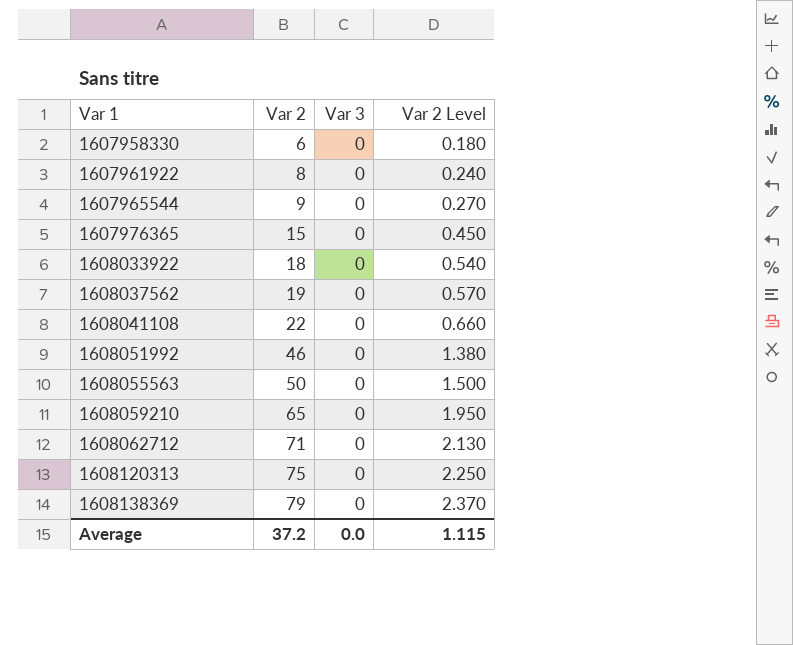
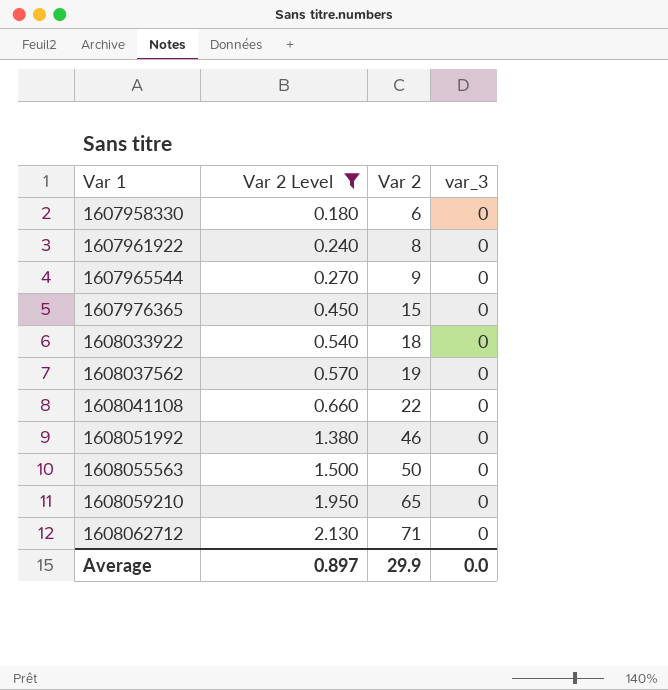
filter: none -> Var 2 Level <= 2.130
column Var 2 Level | position: 4 -> 2
column name: Var 3 -> var_3
Average | Var 2 Level: 1.115 -> 0.897
Average | Var 2: 37.2 -> 29.9

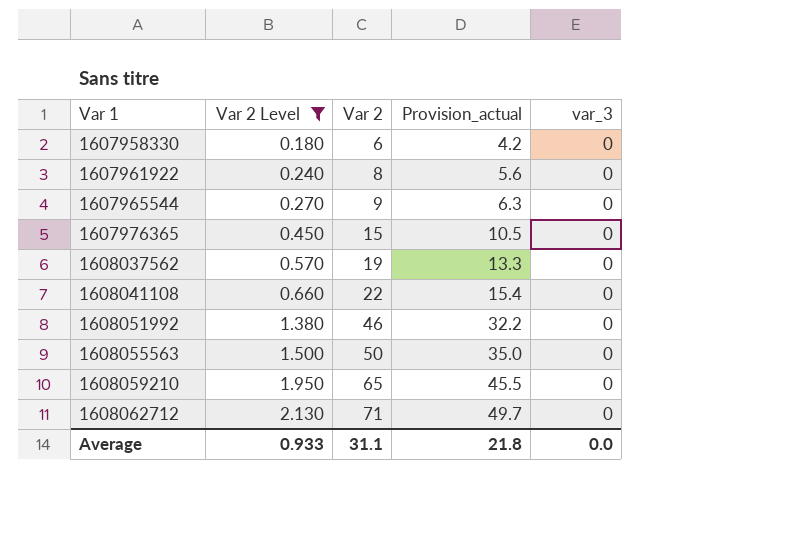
column Provision_actual | formula: none -> [Var 2] * 0.7
row 1608033922: 0.540 | 18 | 0 -> none
Average | Var 2 Level: 0.897 -> 0.933
Average | Var 2: 29.9 -> 31.1

